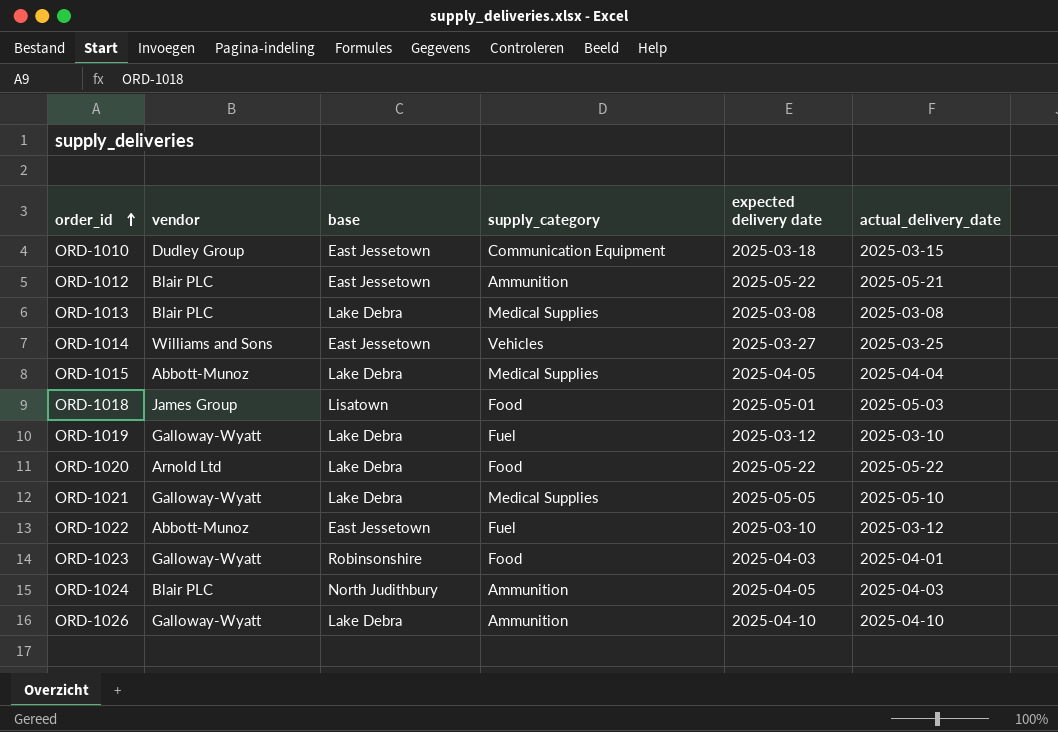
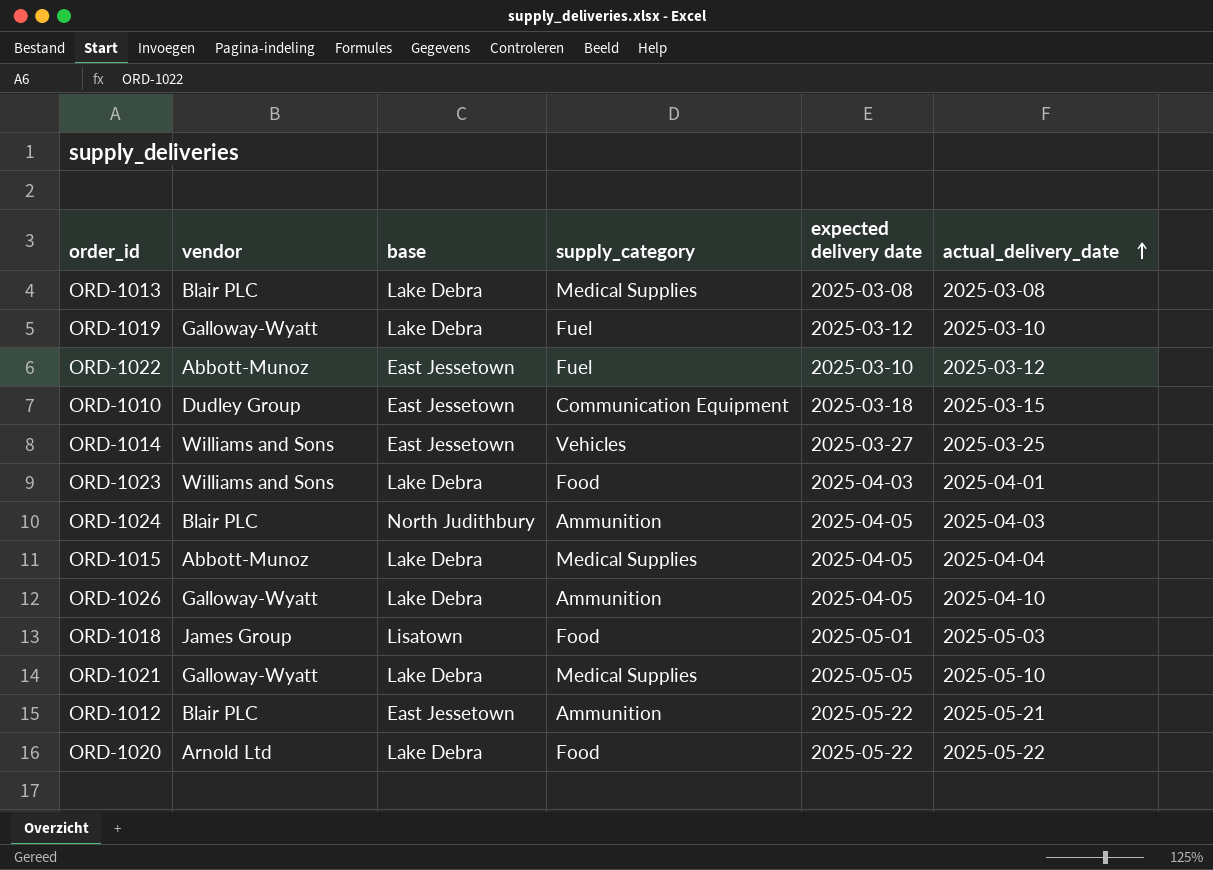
row order: order_id ascending -> actual_delivery_date ascending
ORD-1023 | vendor: Galloway-Wyatt -> Williams and Sons
ORD-1023 | base: Robinsonshire -> Lake Debra
ORD-1026 | expected delivery date: 2025-04-10 -> 2025-04-05

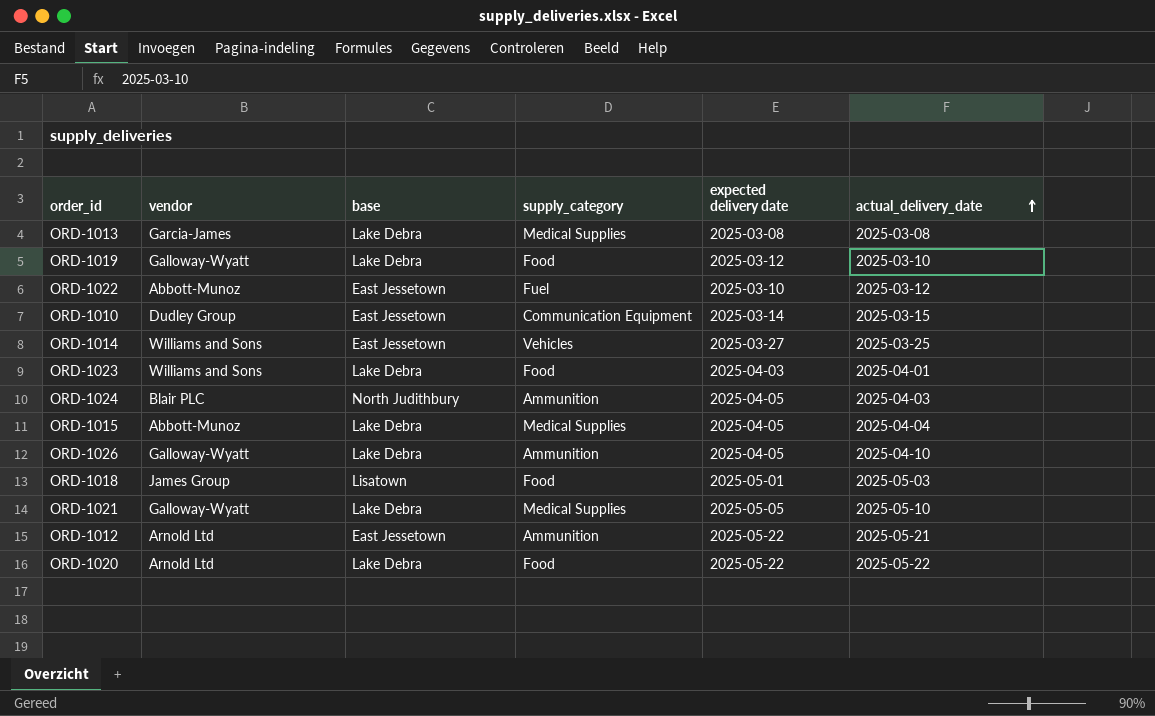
ORD-1013 | vendor: Blair PLC -> Garcia-James
ORD-1019 | supply_category: Fuel -> Food
ORD-1010 | expected delivery date: 2025-03-18 -> 2025-03-14
ORD-1012 | vendor: Blair PLC -> Arnold Ltd

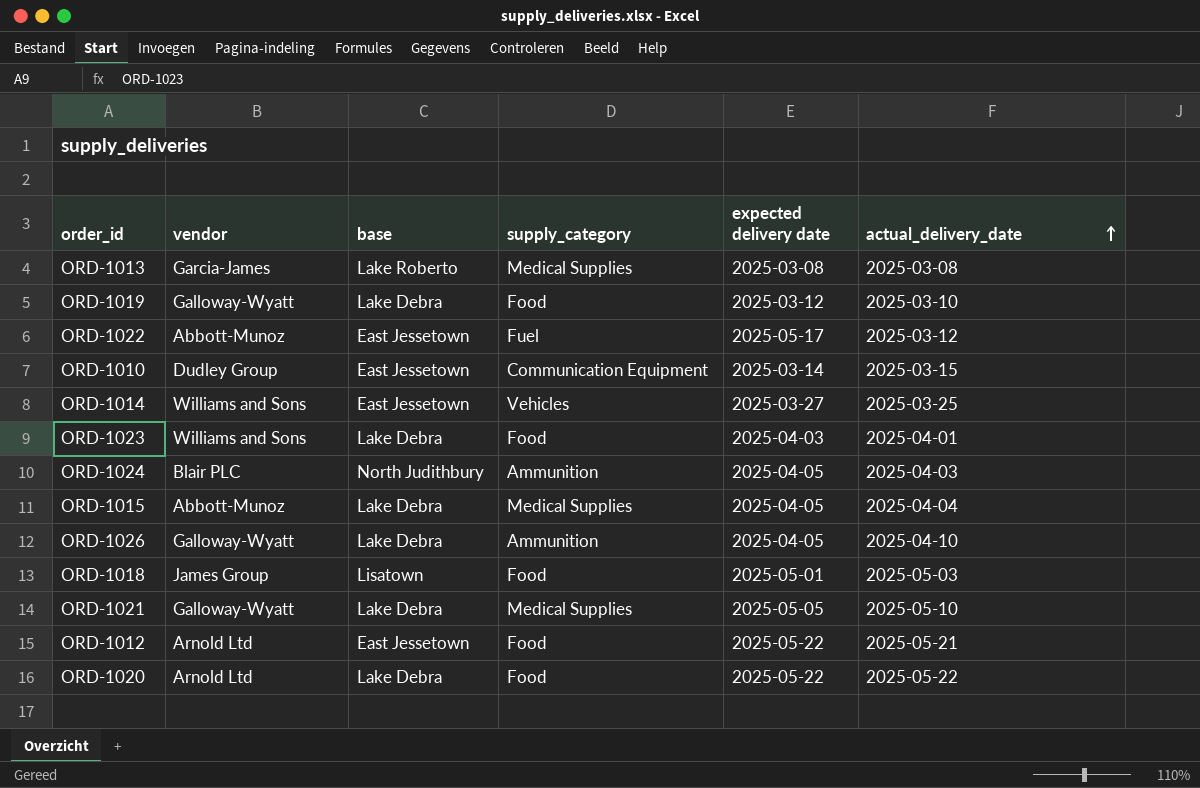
ORD-1013 | base: Lake Debra -> Lake Roberto
ORD-1022 | expected delivery date: 2025-03-10 -> 2025-05-17
ORD-1012 | supply_category: Ammunition -> Food

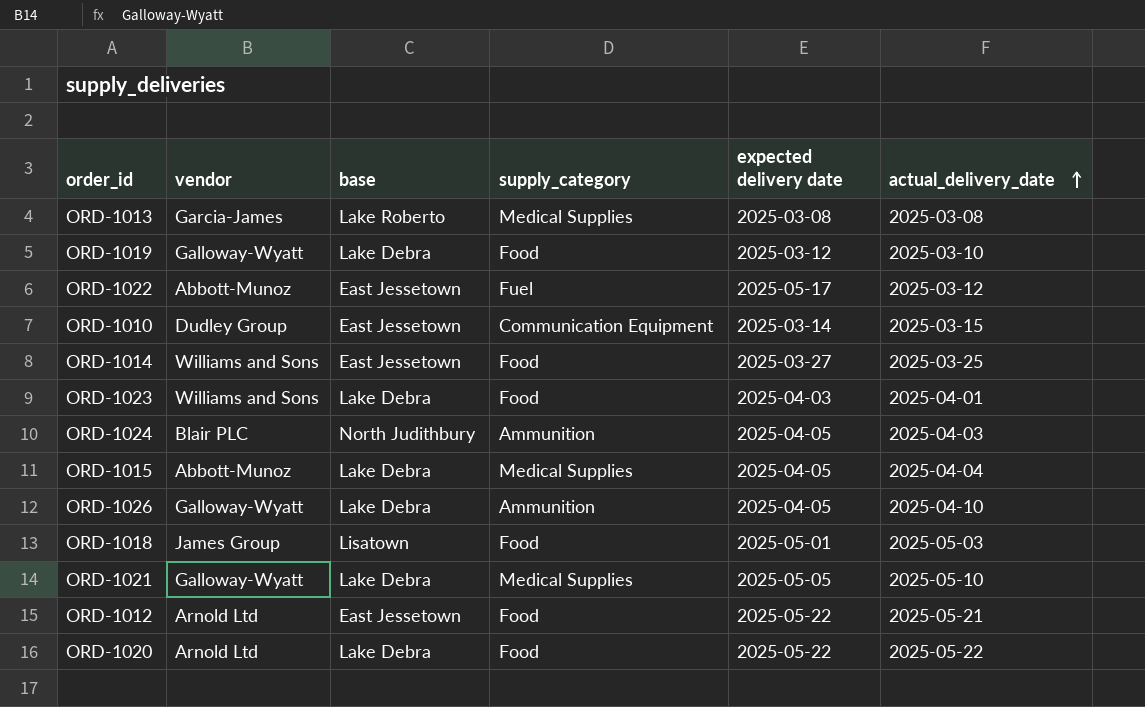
ORD-1014 | supply_category: Vehicles -> Food

